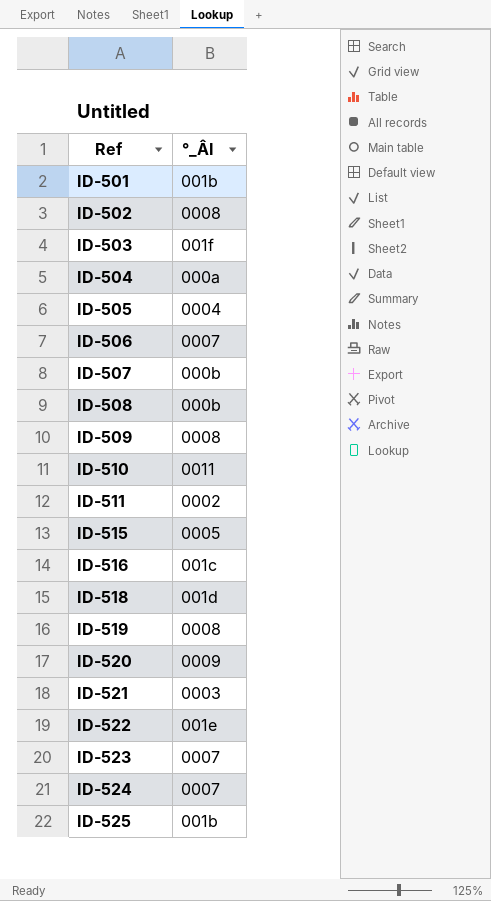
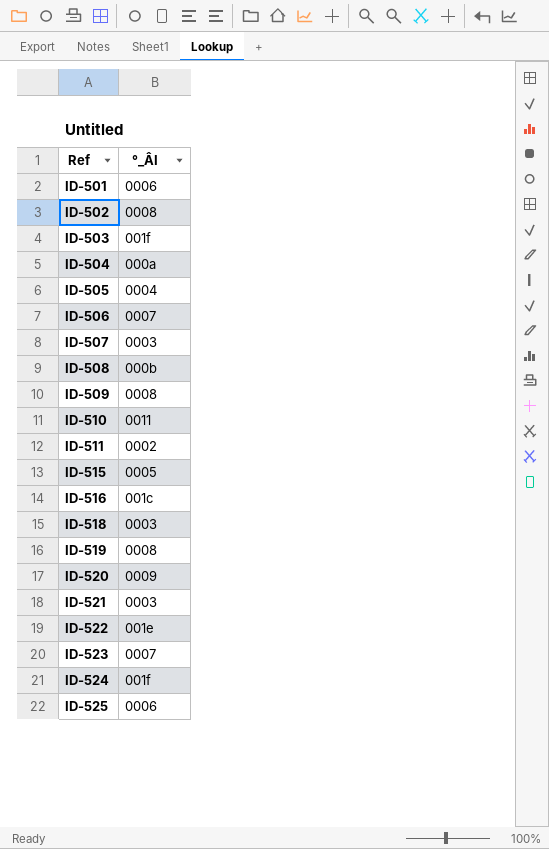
ID-501 | °_ÂI: 001b -> 0006
ID-507 | °_ÂI: 000b -> 0003
ID-518 | °_ÂI: 001d -> 0003
ID-524 | °_ÂI: 0007 -> 001f
ID-525 | °_ÂI: 001b -> 0006

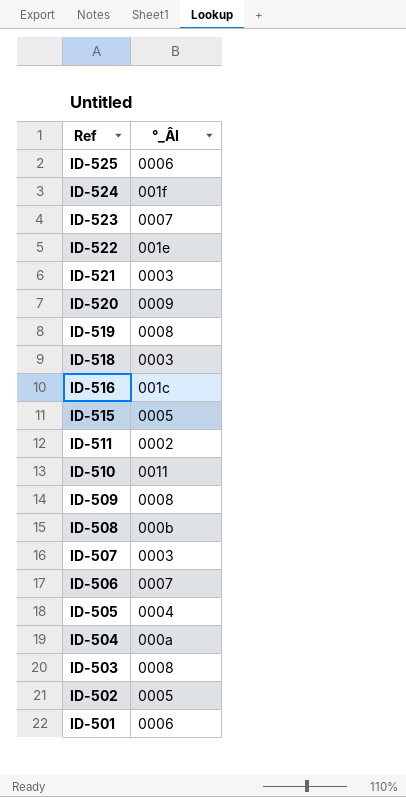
row order: Ref ascending -> Ref descending
ID-503 | °_ÂI: 001f -> 0008
ID-502 | °_ÂI: 0008 -> 0005

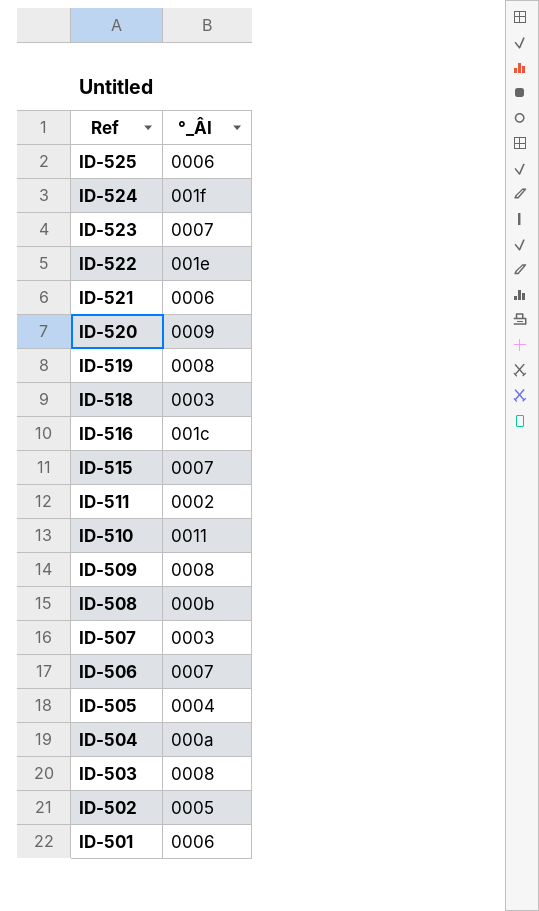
ID-521 | °_ÂI: 0003 -> 0006
ID-515 | °_ÂI: 0005 -> 0007

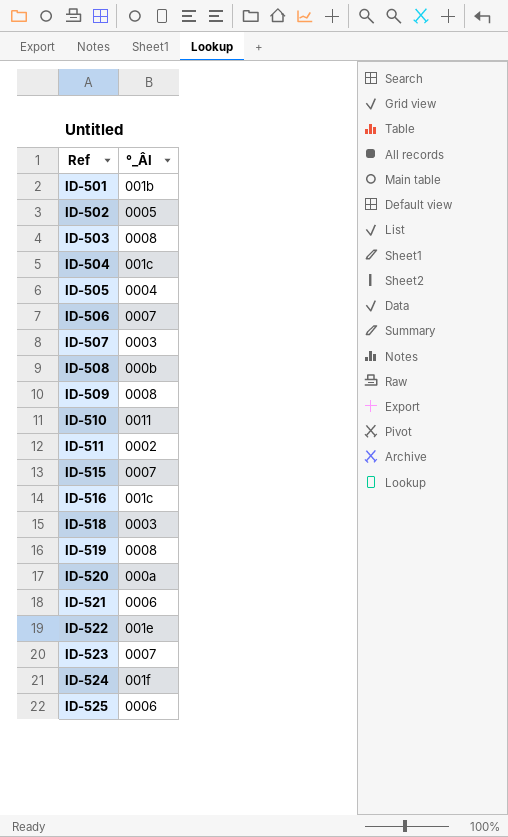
row order: Ref descending -> Ref ascending
ID-501 | °_ÂI: 0006 -> 001b
ID-504 | °_ÂI: 000a -> 001c
ID-520 | °_ÂI: 0009 -> 000a

